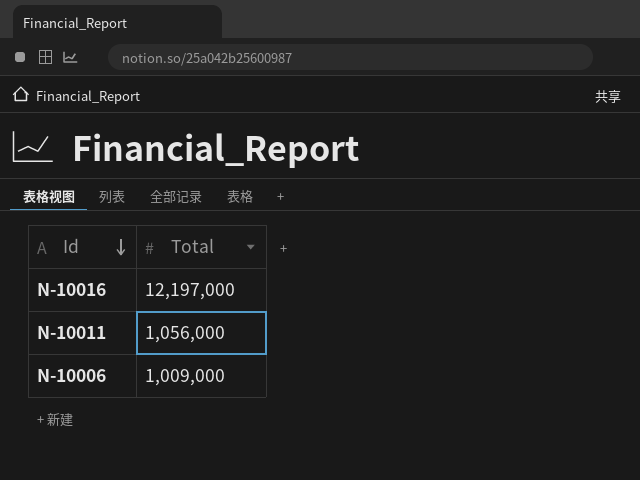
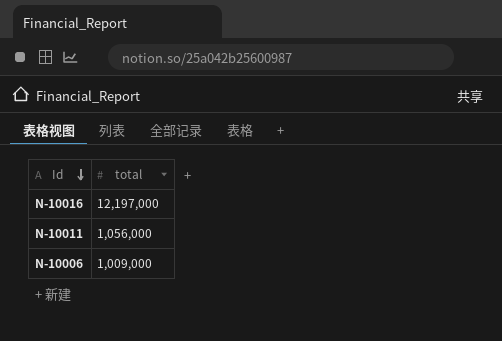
column name: Total -> total

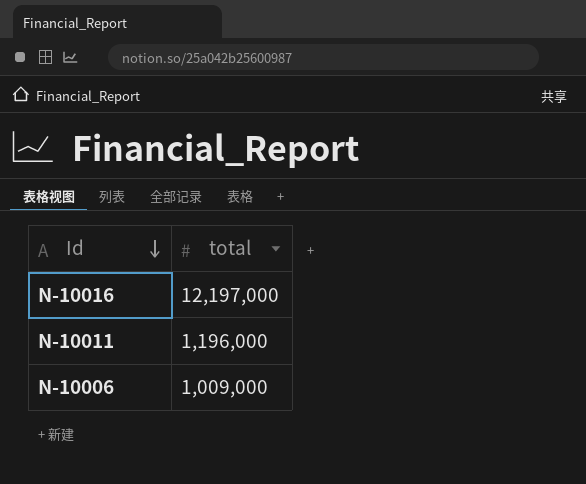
N-10011 | total: 1,056,000 -> 1,196,000

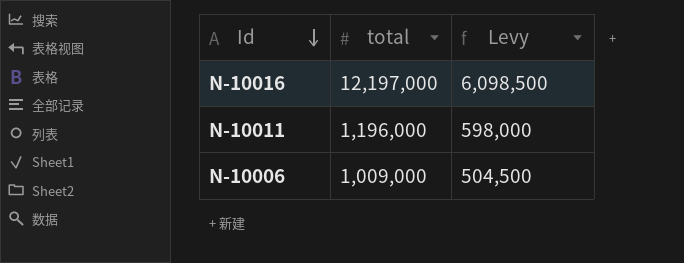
column Levy | formula: none -> [total] * 0.5

